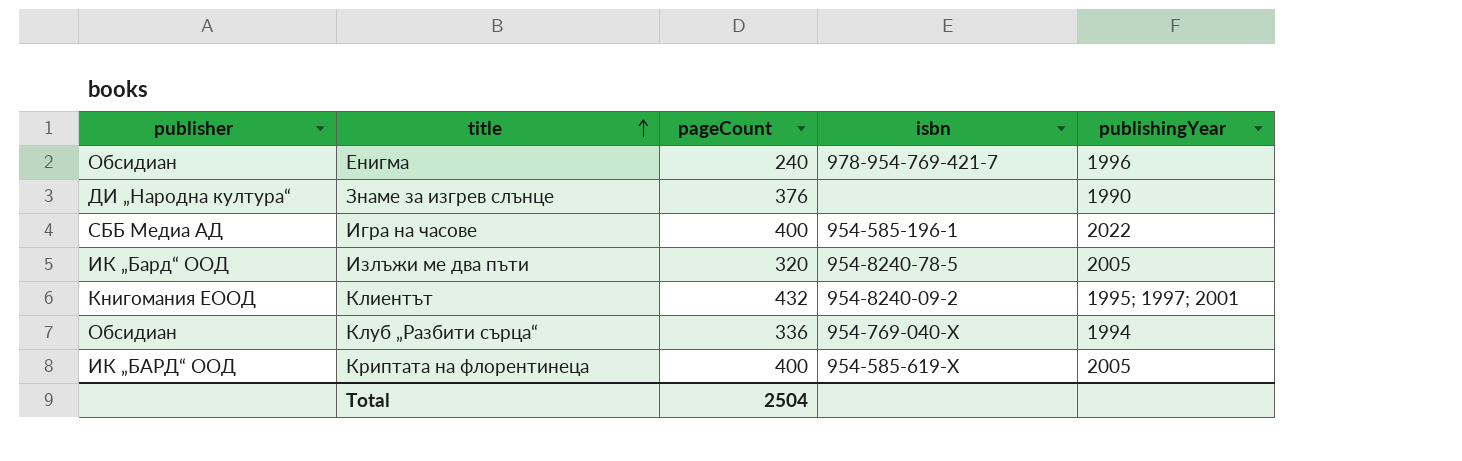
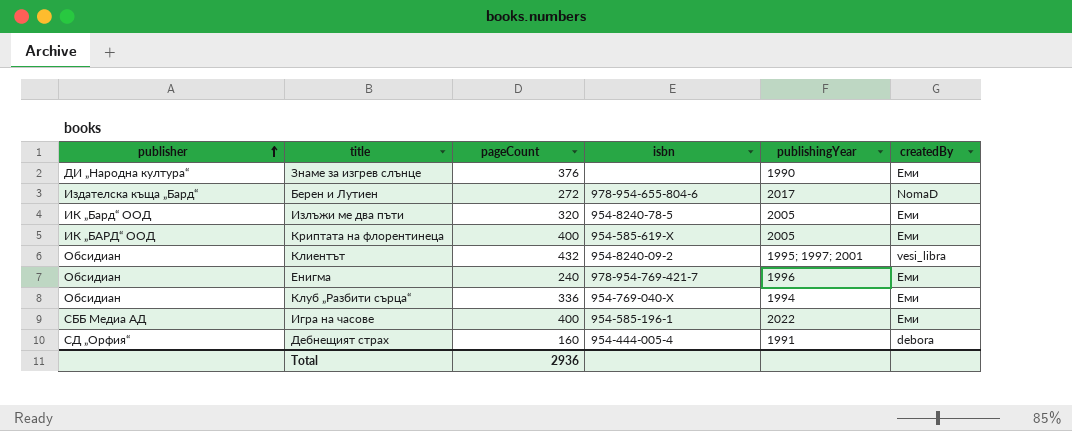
row order: title ascending -> publisher ascending
column createdBy | position: none -> 6
row Берен и Лутиен: none -> Издателска къща „Бард“ | 272 | 978-954-655-804-6 | 2017 | NomaD
Клиентът | publisher: Книгомания ЕООД -> Обсидиан
row Дебнещият страх: none -> СД „Орфия“ | 160 | 954-444-005-4 | 1991 | debora
Total | pageCount: 2504 -> 2936

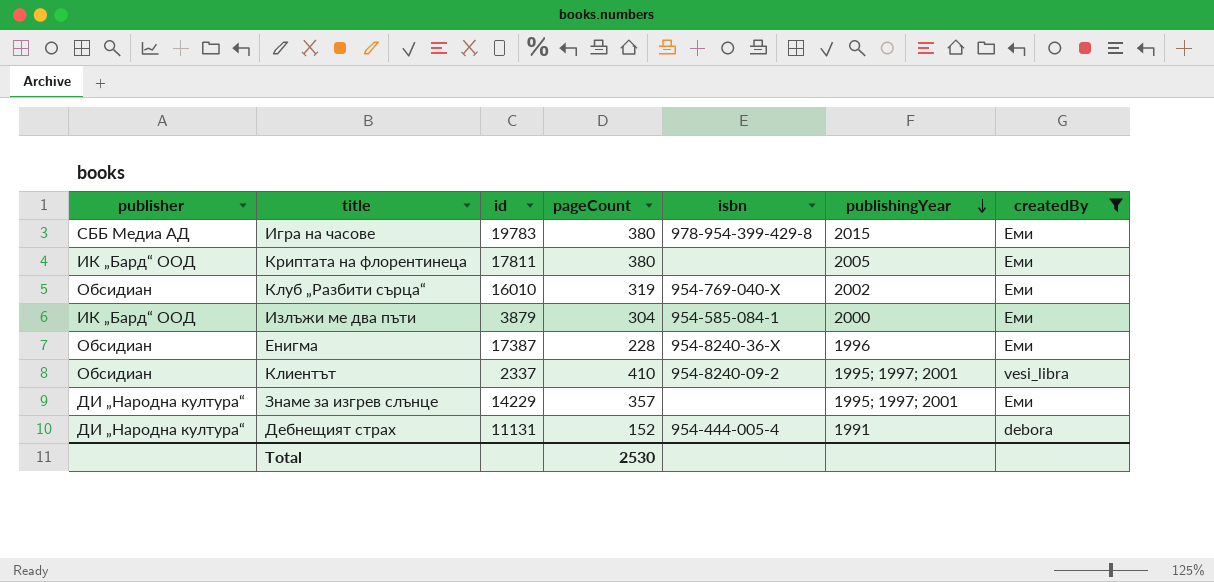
filter: none -> createdBy != NomaD
row order: publisher ascending -> publishingYear descending
column id | position: none -> 3
Игра на часове | pageCount: 400 -> 380
Игра на часове | isbn: 954-585-196-1 -> 978-954-399-429-8
Игра на часове | publishingYear: 2022 -> 2015
Криптата на флорентинеца | publisher: ИК „БАРД“ ООД -> ИК „Бард“ ООД
Криптата на флорентинеца | pageCount: 400 -> 380
Криптата на флорентинеца | isbn: 954-585-619-X -> none
Клуб „Разбити сърца“ | pageCount: 336 -> 319
Клуб „Разбити сърца“ | publishingYear: 1994 -> 2002
Излъжи ме два пъти | pageCount: 320 -> 304
Излъжи ме два пъти | isbn: 954-8240-78-5 -> 954-585-084-1
Излъжи ме два пъти | publishingYear: 2005 -> 2000
Енигма | pageCount: 240 -> 228
Енигма | isbn: 978-954-769-421-7 -> 954-8240-36-X
Клиентът | pageCount: 432 -> 410
Знаме за изгрев слънце | pageCount: 376 -> 357
Знаме за изгрев слънце | publishingYear: 1990 -> 1995; 1997; 2001
Дебнещият страх | publisher: СД „Орфия“ -> ДИ „Народна култура“
Дебнещият страх | pageCount: 160 -> 152
Total | pageCount: 2936 -> 2530

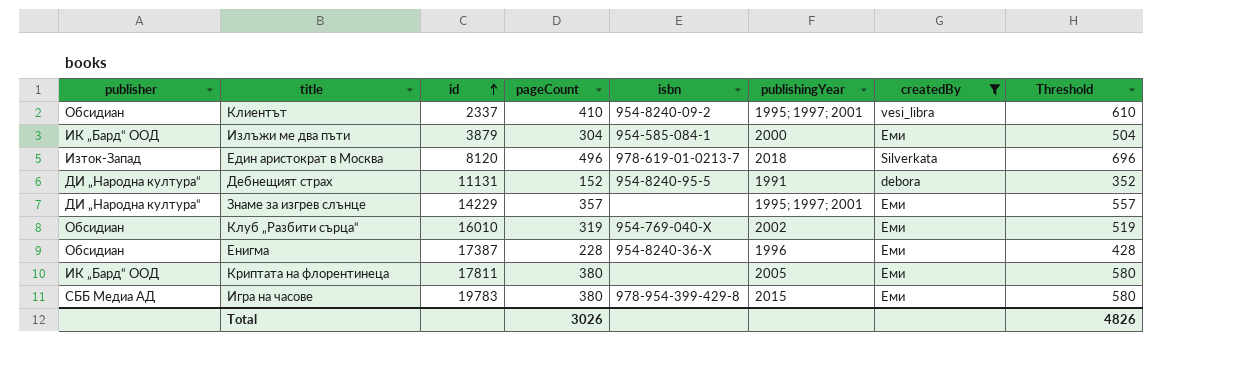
row order: publishingYear descending -> id ascending
column Threshold | formula: none -> [pageCount] + 200
row Един аристократ в Москва: none -> Изток-Запад | 8120 | 496 | 978-619-01-0213-7 | 2018 | Silverkata | 696
Дебнещият страх | isbn: 954-444-005-4 -> 954-8240-95-5
Total | pageCount: 2530 -> 3026

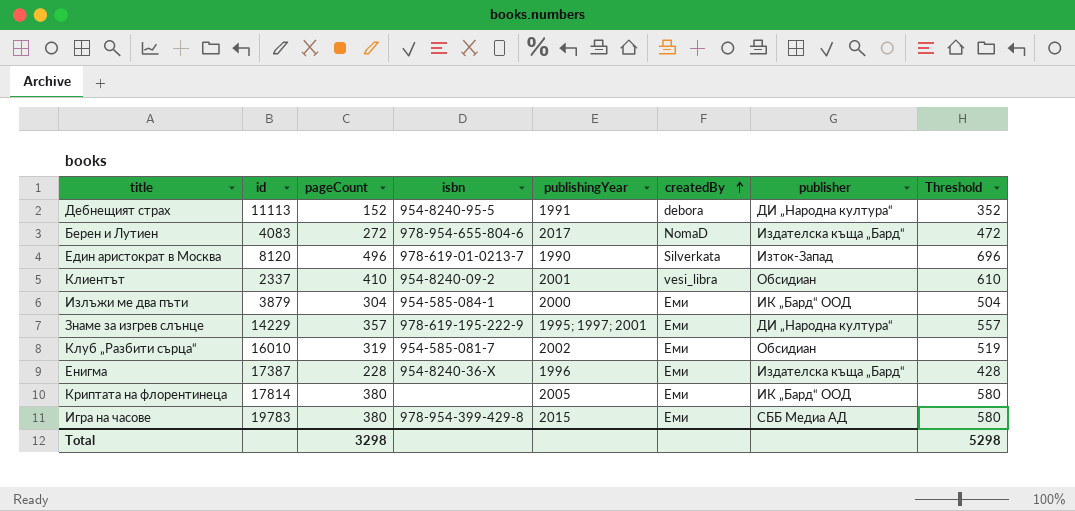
filter: createdBy != NomaD -> none
row order: id ascending -> createdBy ascending
column publisher | position: 1 -> 7
Дебнещият страх | id: 11131 -> 11113
Един аристократ в Москва | publishingYear: 2018 -> 1990
Клиентът | publishingYear: 1995; 1997; 2001 -> 2001
Знаме за изгрев слънце | isbn: none -> 978-619-195-222-9
Клуб „Разбити сърца“ | isbn: 954-769-040-X -> 954-585-081-7
Енигма | publisher: Обсидиан -> Издателска къща „Бард“
Криптата на флорентинеца | id: 17811 -> 17814
Total | pageCount: 3026 -> 3298
Total | Threshold: 4826 -> 5298

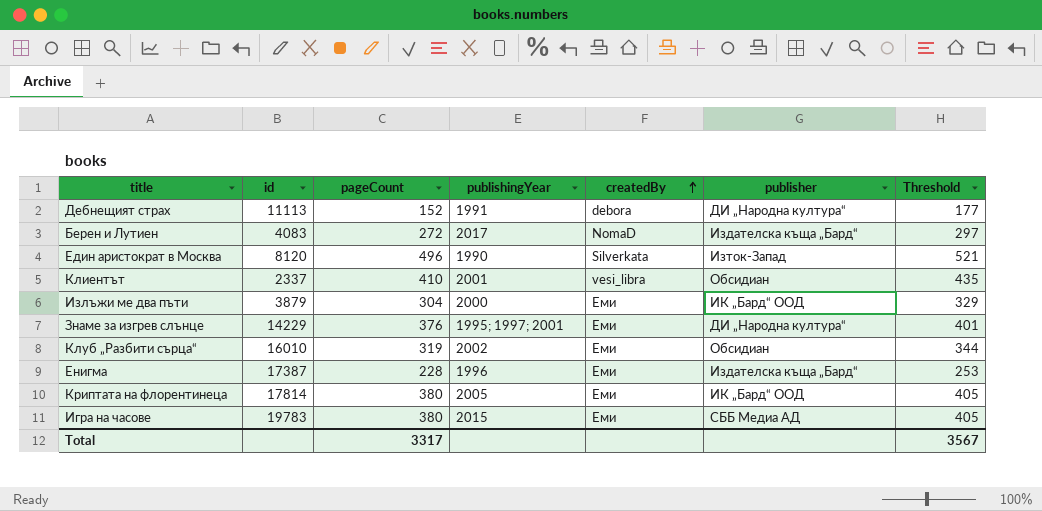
column isbn | position: 4 -> none
column Threshold | formula: [pageCount] + 200 -> [pageCount] + 25
Знаме за изгрев слънце | pageCount: 357 -> 376
Total | pageCount: 3298 -> 3317
Total | Threshold: 5298 -> 3567

